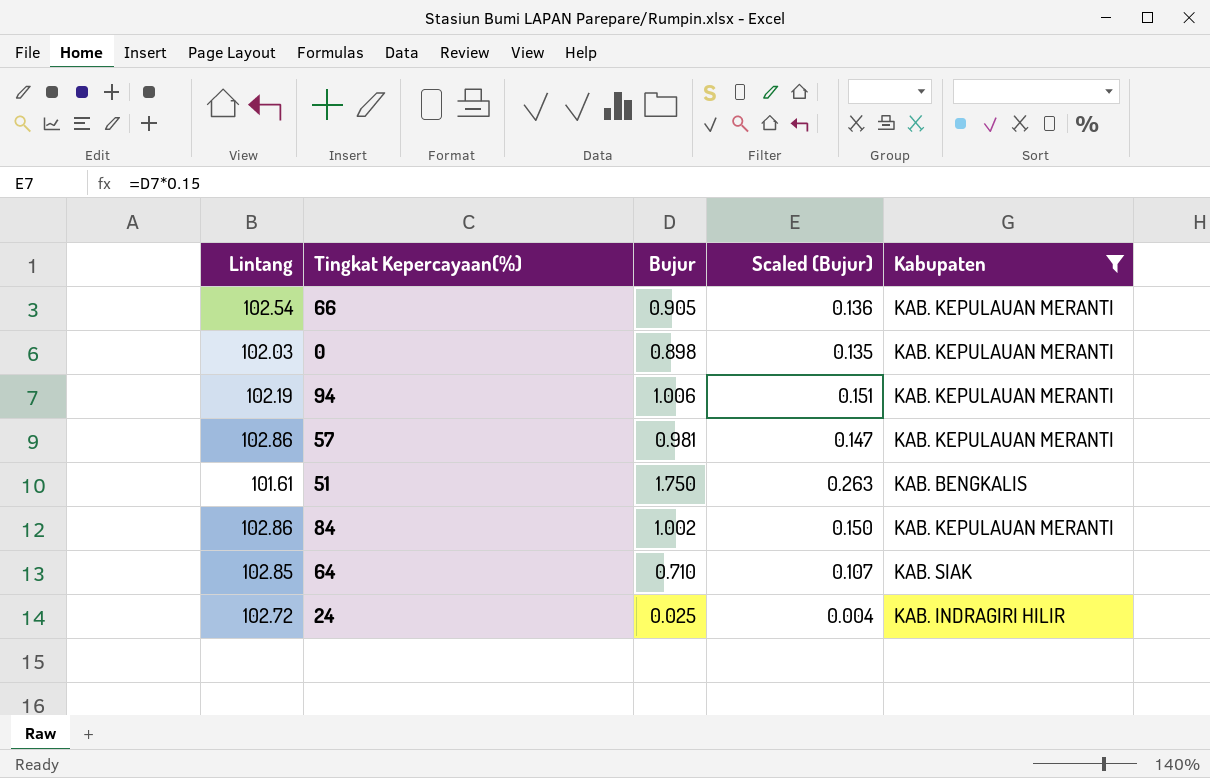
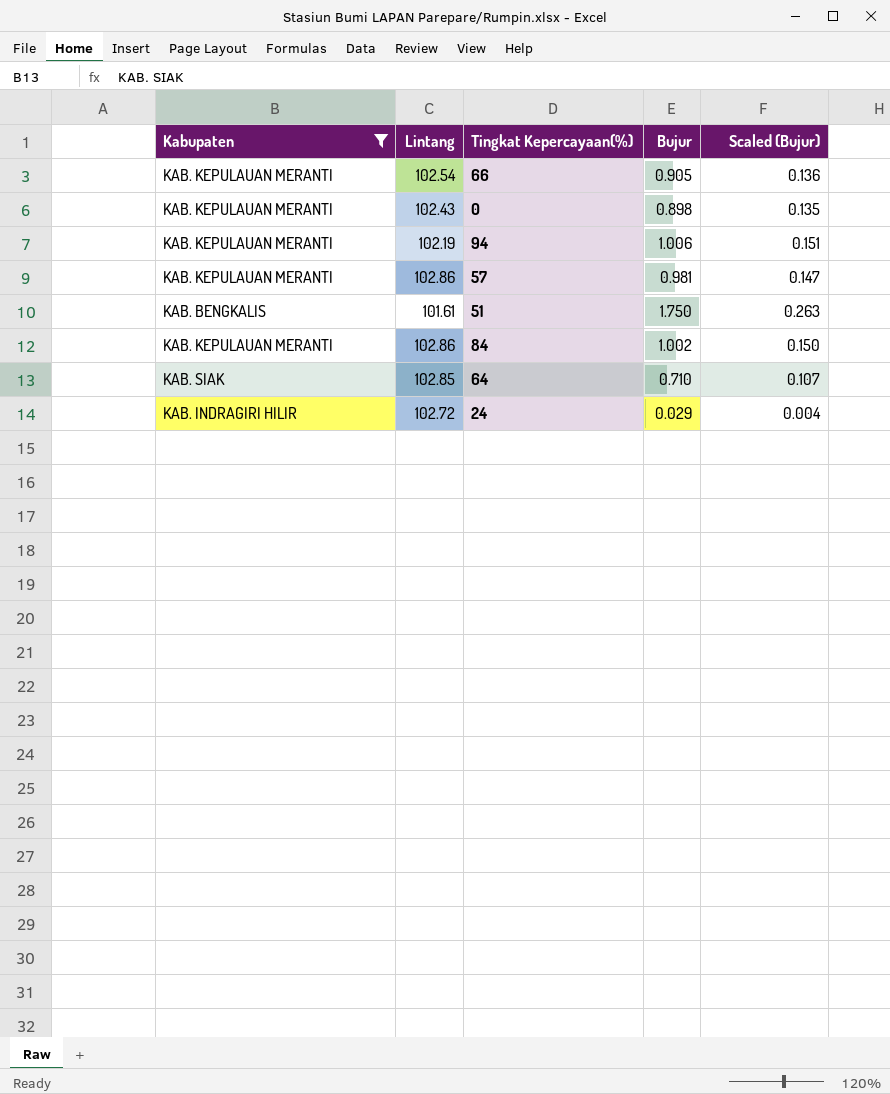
column Kabupaten | position: 5 -> 1
0 | Lintang: 102.03 -> 102.43
24 | Bujur: 0.025 -> 0.029

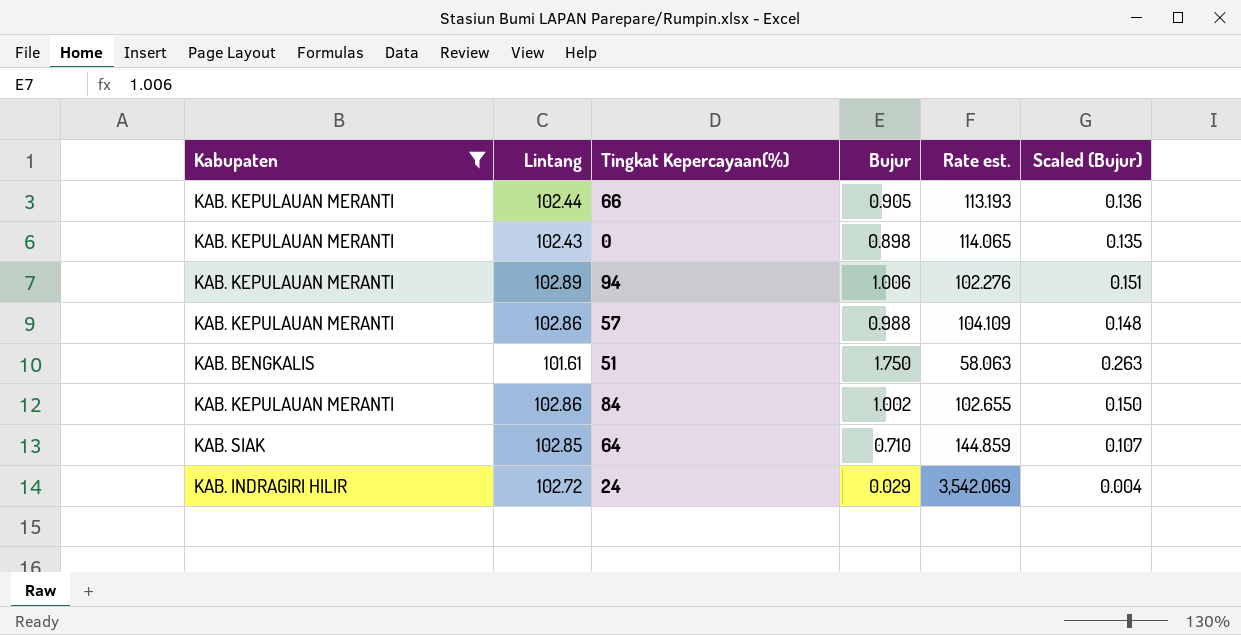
column Rate est. | formula: none -> [Lintang] / [Bujur]
66 | Lintang: 102.54 -> 102.44
94 | Lintang: 102.19 -> 102.89
57 | Bujur: 0.981 -> 0.988
57 | Scaled (Bujur): 0.147 -> 0.148

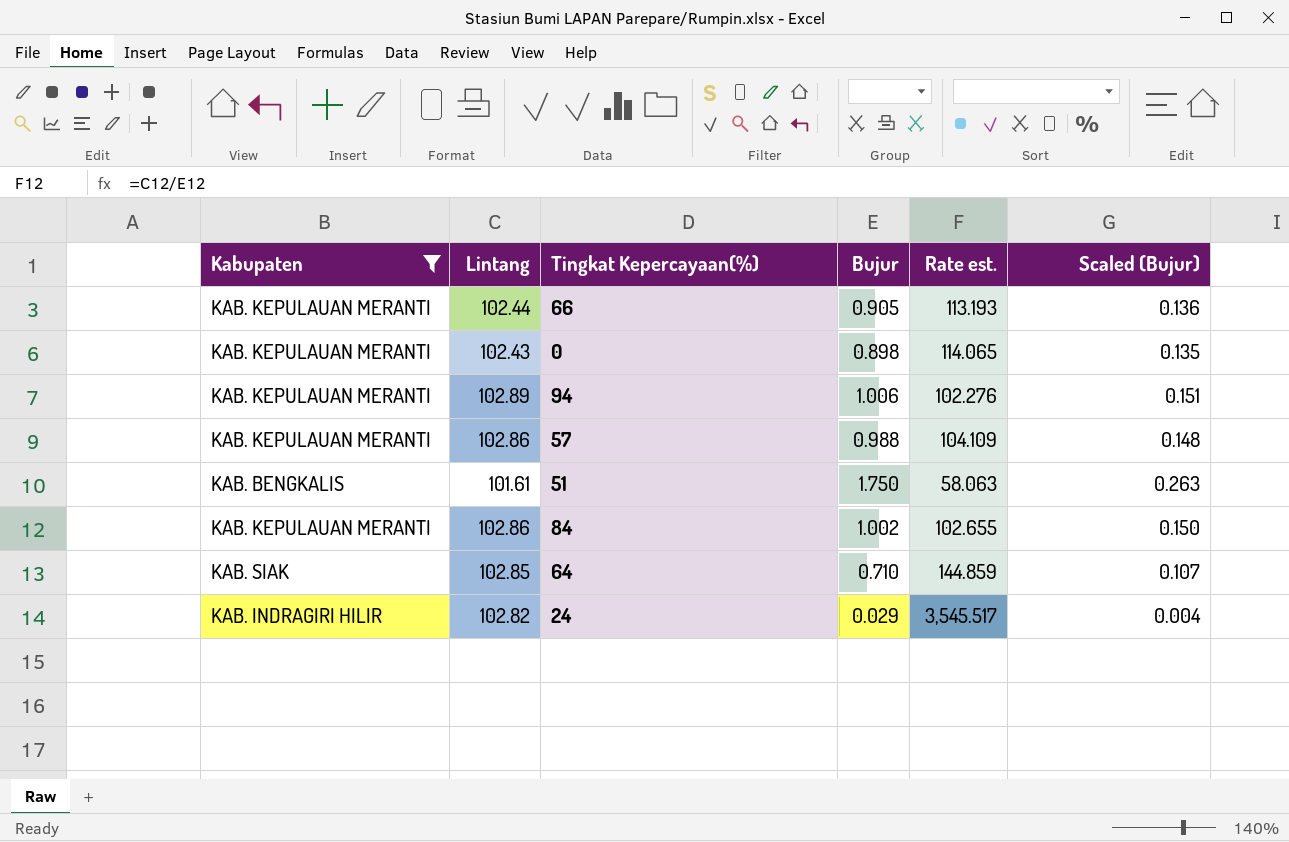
24 | Lintang: 102.72 -> 102.82
24 | Rate est.: 3,542.069 -> 3,545.517

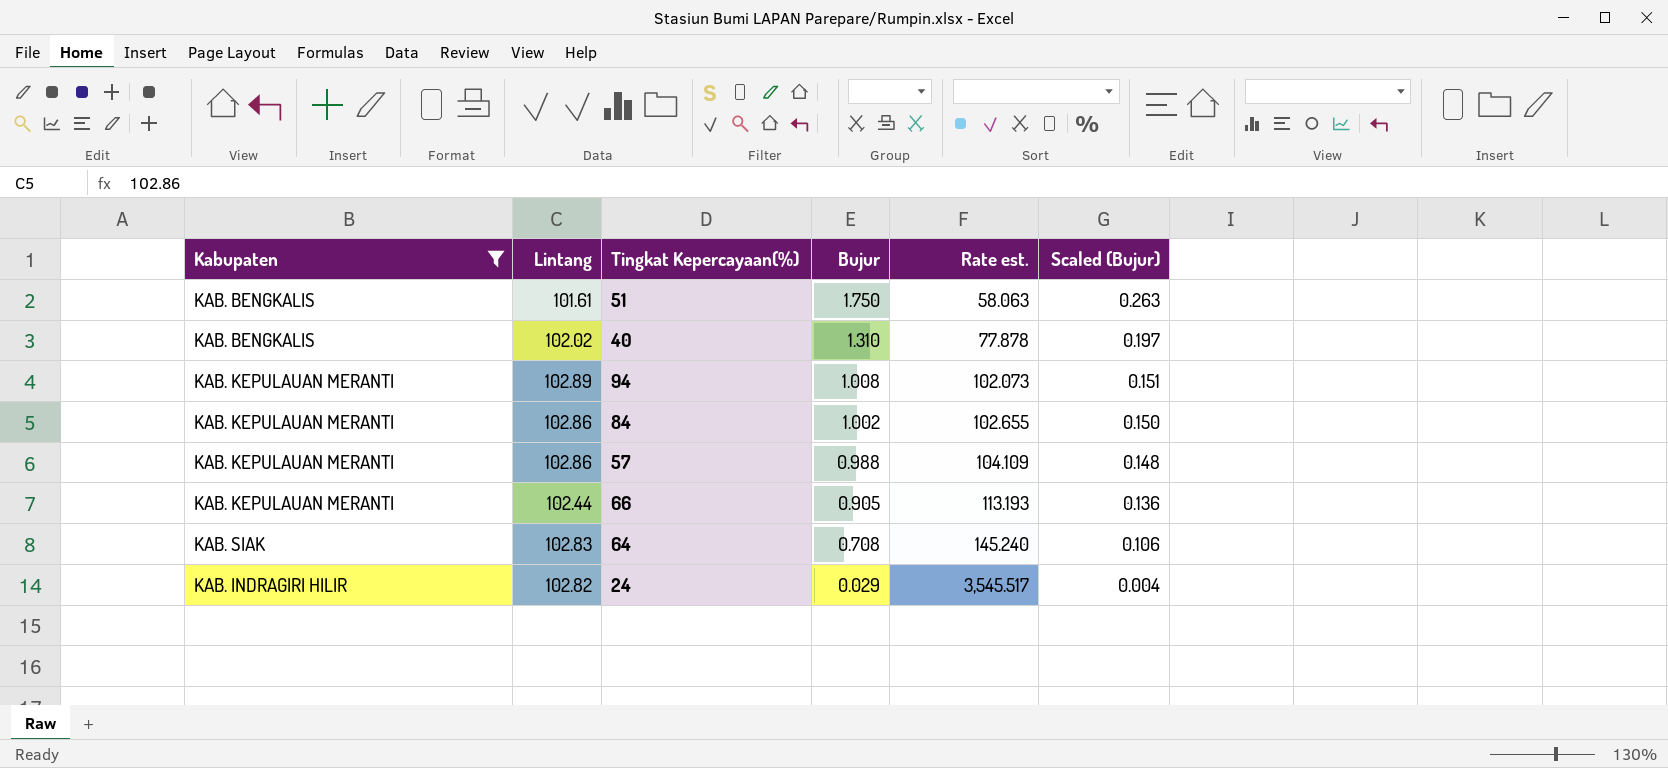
row order: none -> Bujur descending
row 0: KAB. KEPULAUAN MERANTI | 102.43 | 0.898 | 114.065 | 0.135 -> none
row 40: none -> KAB. BENGKALIS | 102.02 | 1.310 | 77.878 | 0.197
94 | Bujur: 1.006 -> 1.008
94 | Rate est.: 102.276 -> 102.073
64 | Lintang: 102.85 -> 102.83
64 | Bujur: 0.710 -> 0.708
64 | Rate est.: 144.859 -> 145.240
64 | Scaled (Bujur): 0.107 -> 0.106

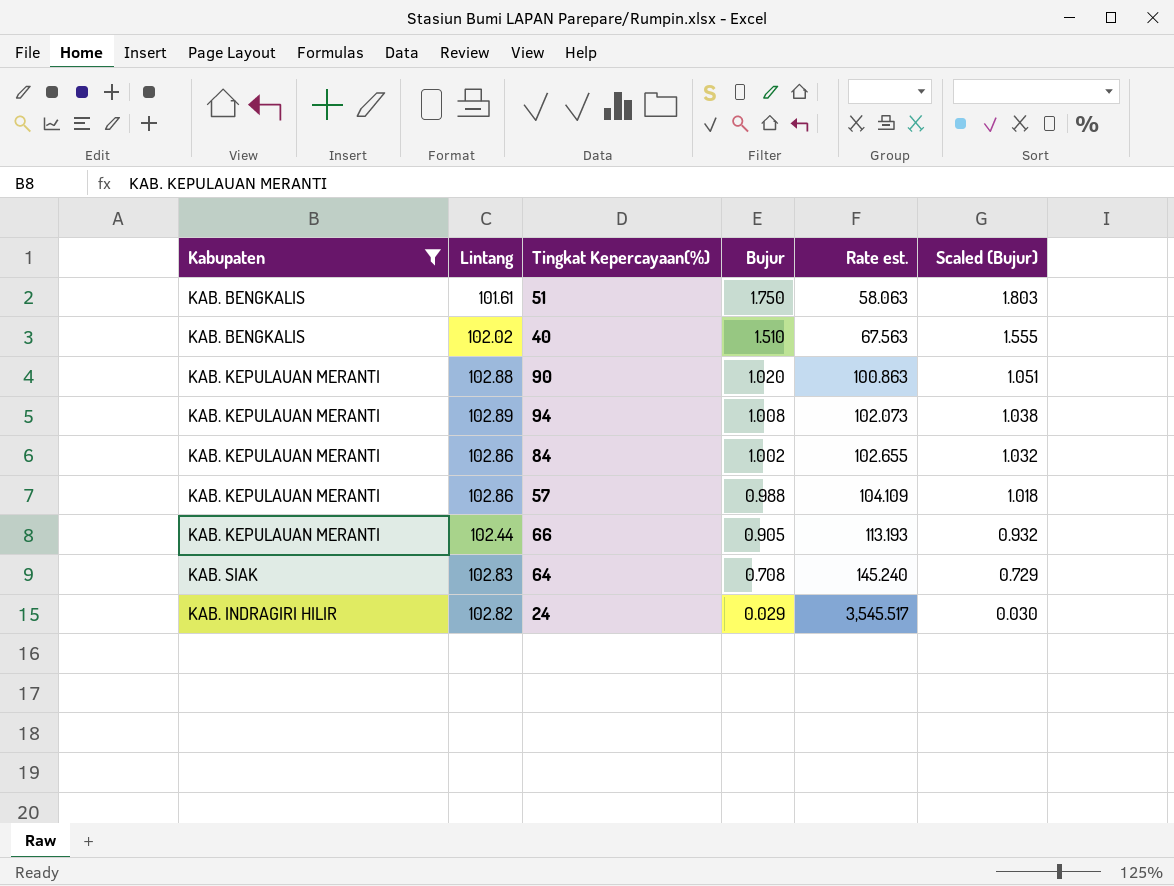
column Scaled (Bujur) | formula: [Bujur] * 0.15 -> [Bujur] * 1.03
40 | Bujur: 1.310 -> 1.510
40 | Rate est.: 77.878 -> 67.563
row 90: none -> KAB. KEPULAUAN MERANTI | 102.88 | 1.020 | 100.863 | 1.051

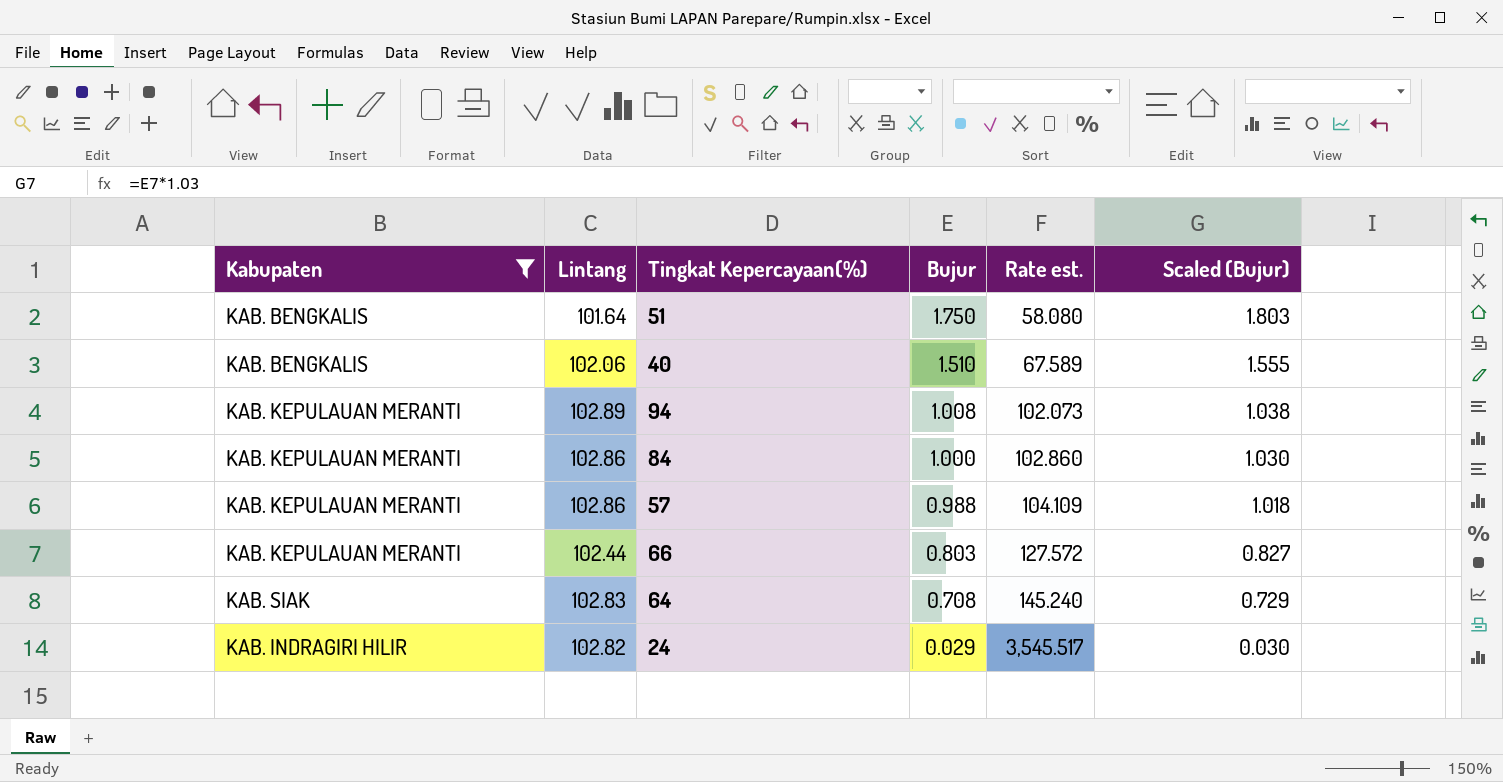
row 90: KAB. KEPULAUAN MERANTI | 102.88 | 1.020 | 100.863 | 1.051 -> none
51 | Lintang: 101.61 -> 101.64
51 | Rate est.: 58.063 -> 58.080
40 | Lintang: 102.02 -> 102.06
40 | Rate est.: 67.563 -> 67.589
84 | Bujur: 1.002 -> 1.000
84 | Rate est.: 102.655 -> 102.860
84 | Scaled (Bujur): 1.032 -> 1.030
66 | Bujur: 0.905 -> 0.803
66 | Rate est.: 113.193 -> 127.572
66 | Scaled (Bujur): 0.932 -> 0.827

